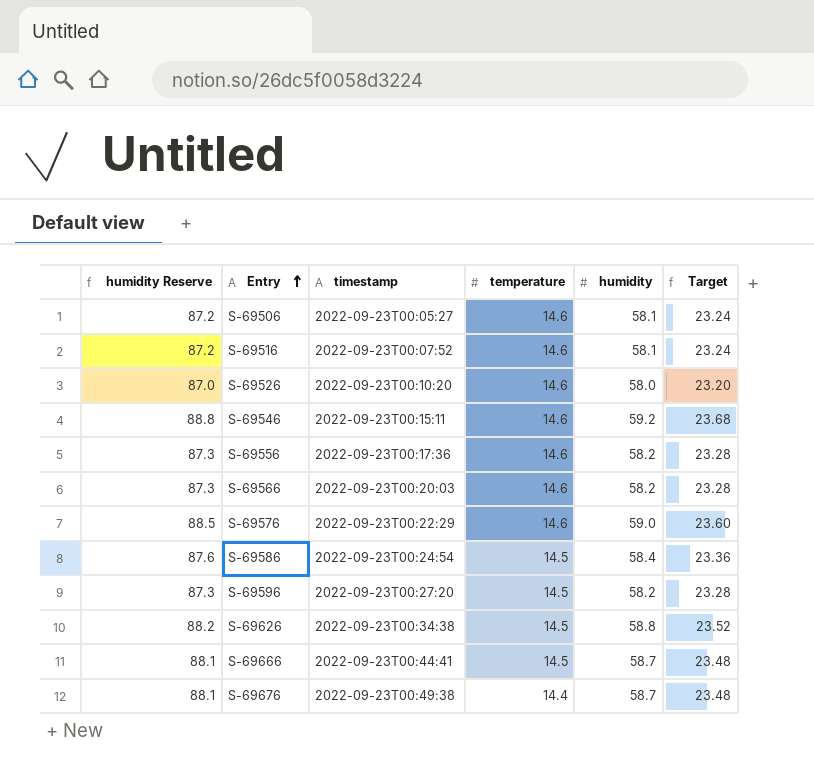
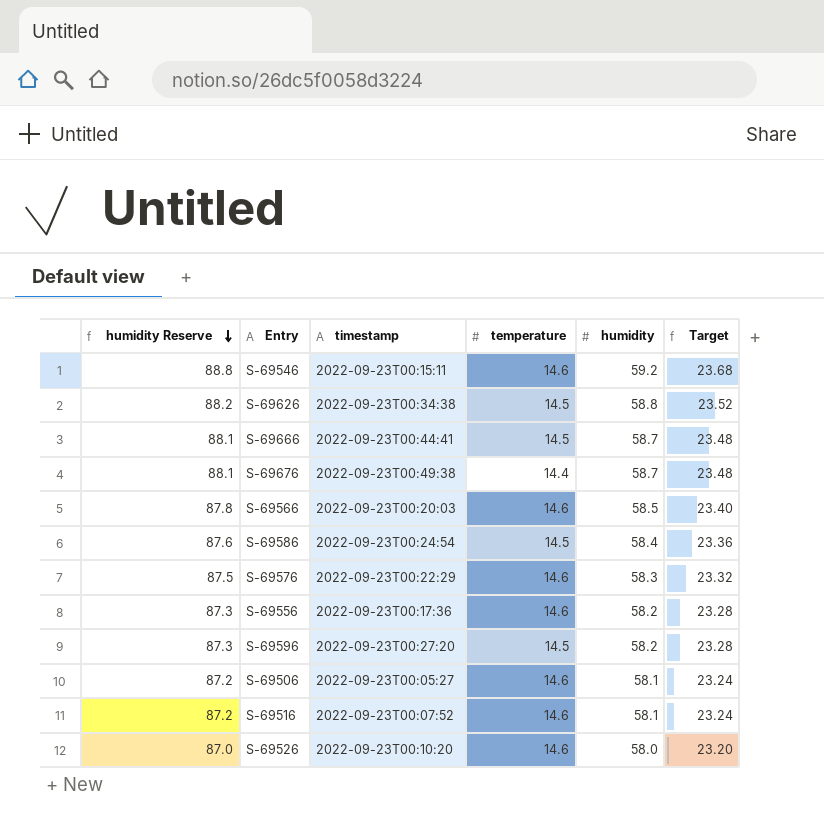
row order: Entry ascending -> humidity Reserve descending
S-69566 | humidity Reserve: 87.3 -> 87.8
S-69566 | humidity: 58.2 -> 58.5
S-69566 | Target: 23.28 -> 23.40
S-69576 | humidity Reserve: 88.5 -> 87.5
S-69576 | humidity: 59.0 -> 58.3
S-69576 | Target: 23.60 -> 23.32

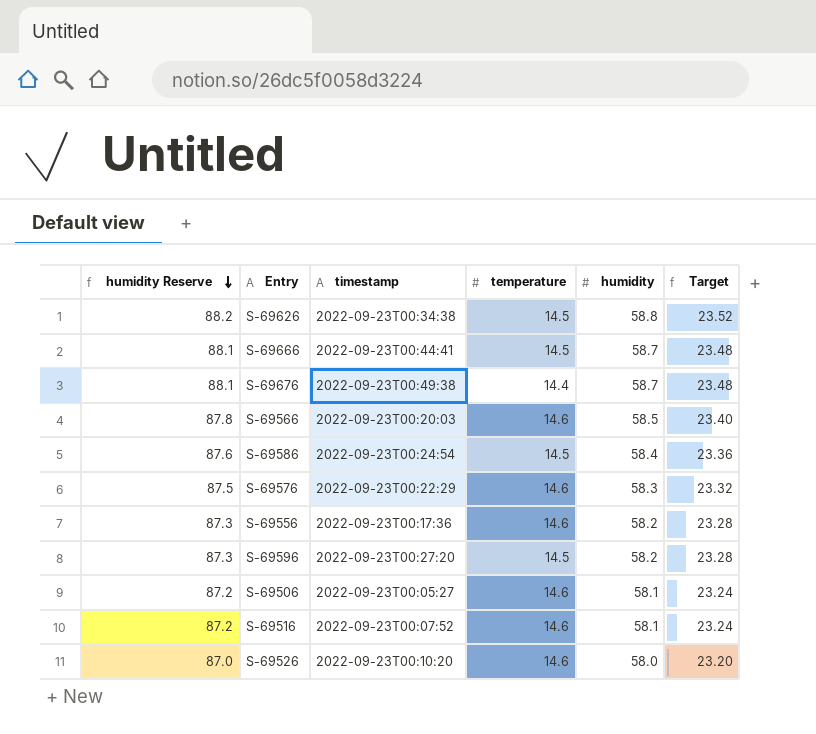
row S-69546: 88.8 | 2022-09-23T00:15:11 | 14.6 | 59.2 | 23.68 -> none

